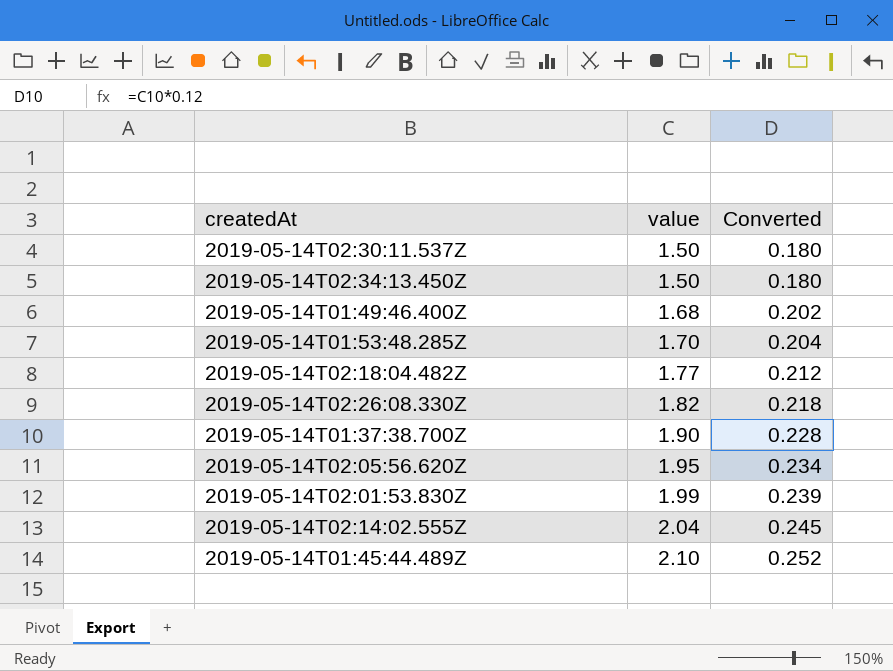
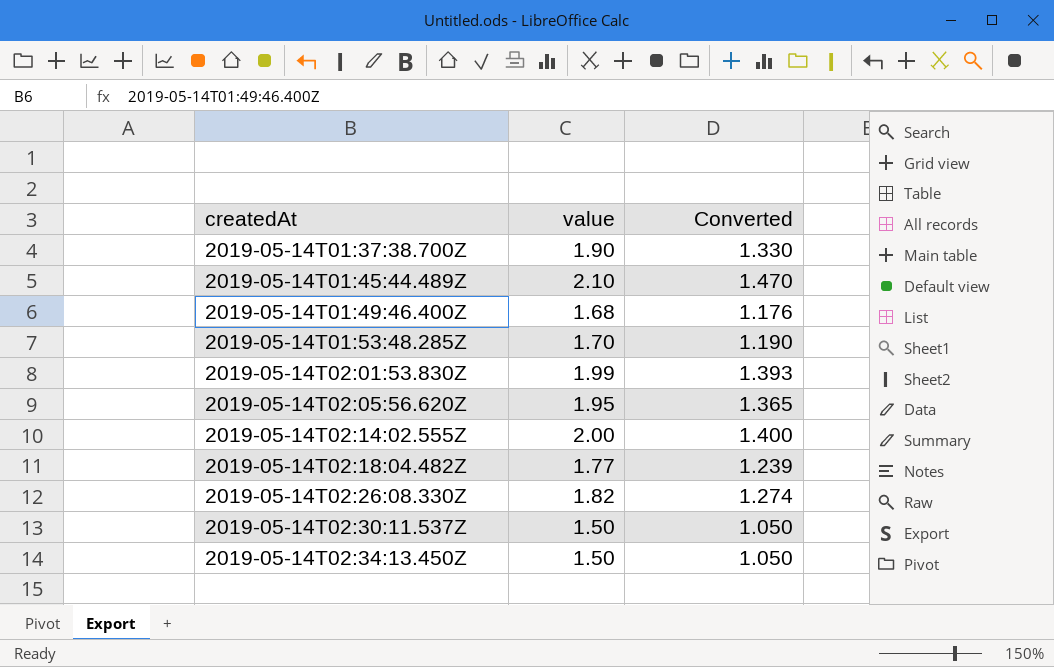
row order: value ascending -> createdAt ascending
column Converted | formula: [value] * 0.12 -> [value] * 0.7
2019-05-14T02:14:02.555Z | value: 2.04 -> 2.00

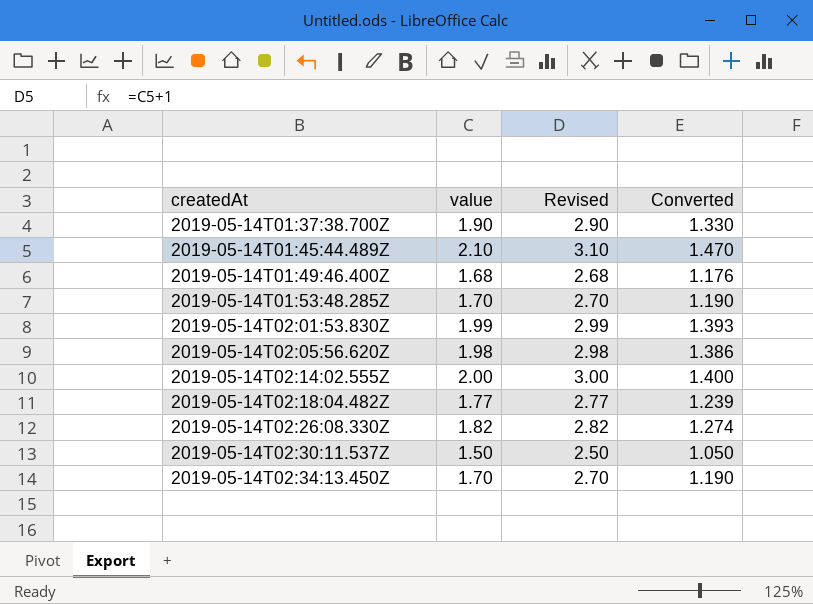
column Revised | formula: none -> [value] + 1
2019-05-14T02:05:56.620Z | value: 1.95 -> 1.98
2019-05-14T02:05:56.620Z | Converted: 1.365 -> 1.386
2019-05-14T02:34:13.450Z | value: 1.50 -> 1.70
2019-05-14T02:34:13.450Z | Converted: 1.050 -> 1.190

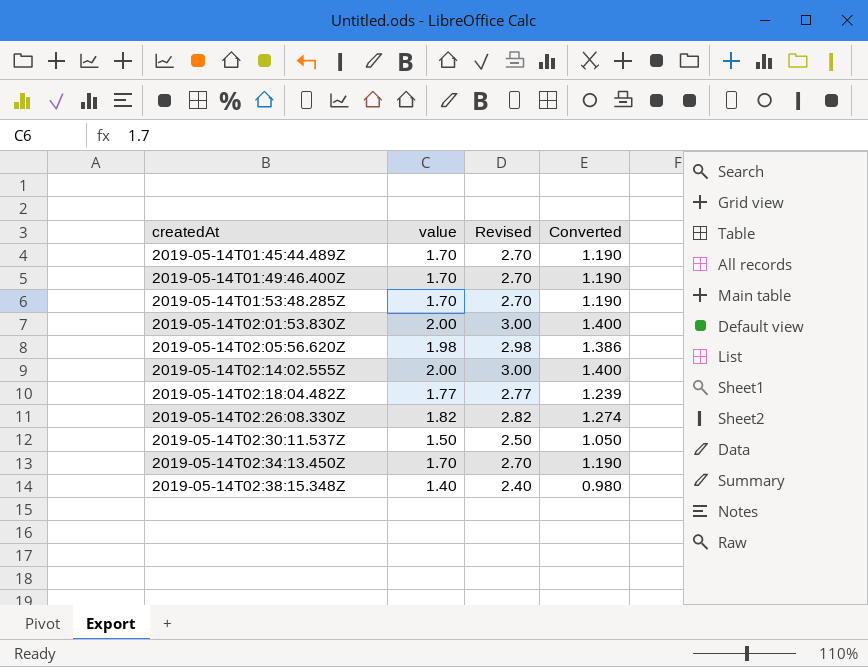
row 2019-05-14T01:37:38.700Z: 1.90 | 2.90 | 1.330 -> none
2019-05-14T01:45:44.489Z | value: 2.10 -> 1.70
2019-05-14T01:45:44.489Z | Revised: 3.10 -> 2.70
2019-05-14T01:45:44.489Z | Converted: 1.470 -> 1.190
2019-05-14T01:49:46.400Z | value: 1.68 -> 1.70
2019-05-14T01:49:46.400Z | Revised: 2.68 -> 2.70
2019-05-14T01:49:46.400Z | Converted: 1.176 -> 1.190
2019-05-14T02:01:53.830Z | value: 1.99 -> 2.00
2019-05-14T02:01:53.830Z | Revised: 2.99 -> 3.00
2019-05-14T02:01:53.830Z | Converted: 1.393 -> 1.400
row 2019-05-14T02:38:15.348Z: none -> 1.40 | 2.40 | 0.980

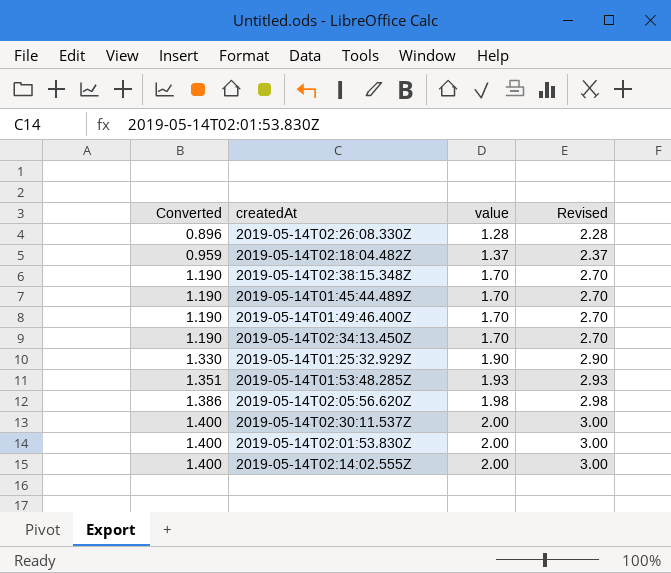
row order: createdAt ascending -> Converted ascending
column Converted | position: 4 -> 1
2019-05-14T02:26:08.330Z | Converted: 1.274 -> 0.896
2019-05-14T02:26:08.330Z | value: 1.82 -> 1.28
2019-05-14T02:26:08.330Z | Revised: 2.82 -> 2.28
2019-05-14T02:18:04.482Z | Converted: 1.239 -> 0.959
2019-05-14T02:18:04.482Z | value: 1.77 -> 1.37
2019-05-14T02:18:04.482Z | Revised: 2.77 -> 2.37
2019-05-14T02:38:15.348Z | Converted: 0.980 -> 1.190
2019-05-14T02:38:15.348Z | value: 1.40 -> 1.70
2019-05-14T02:38:15.348Z | Revised: 2.40 -> 2.70
row 2019-05-14T01:25:32.929Z: none -> 1.330 | 1.90 | 2.90
2019-05-14T01:53:48.285Z | Converted: 1.190 -> 1.351
2019-05-14T01:53:48.285Z | value: 1.70 -> 1.93
2019-05-14T01:53:48.285Z | Revised: 2.70 -> 2.93
2019-05-14T02:30:11.537Z | Converted: 1.050 -> 1.400
2019-05-14T02:30:11.537Z | value: 1.50 -> 2.00
2019-05-14T02:30:11.537Z | Revised: 2.50 -> 3.00

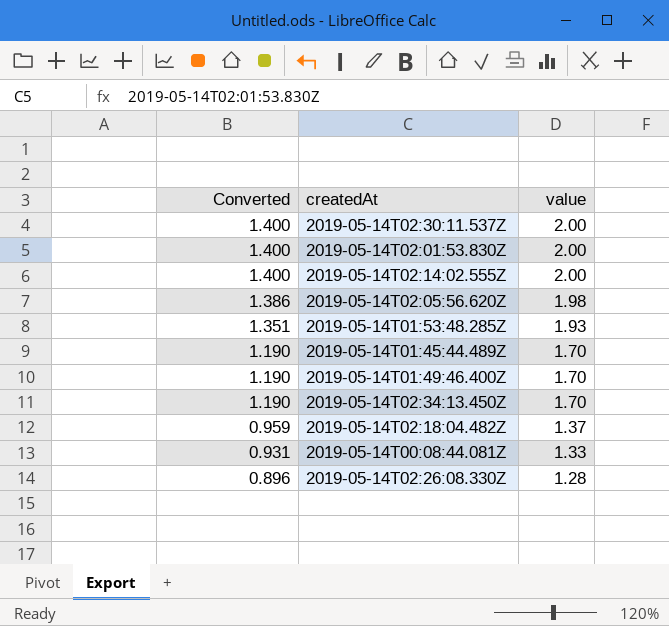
row order: Converted ascending -> Converted descending
column Revised | formula: [value] + 1 -> none
row 2019-05-14T02:38:15.348Z: 1.190 | 1.70 | 2.70 -> none
row 2019-05-14T01:25:32.929Z: 1.330 | 1.90 | 2.90 -> none
row 2019-05-14T00:08:44.081Z: none -> 0.931 | 1.33

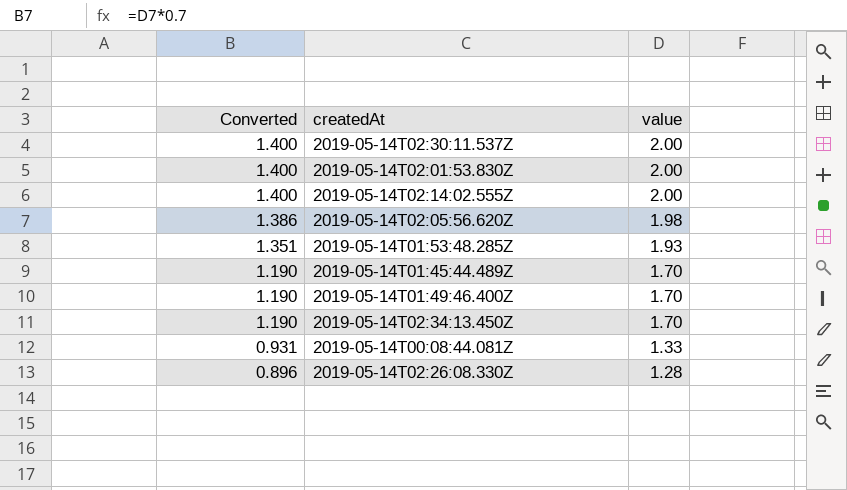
row 2019-05-14T02:18:04.482Z: 0.959 | 1.37 -> none

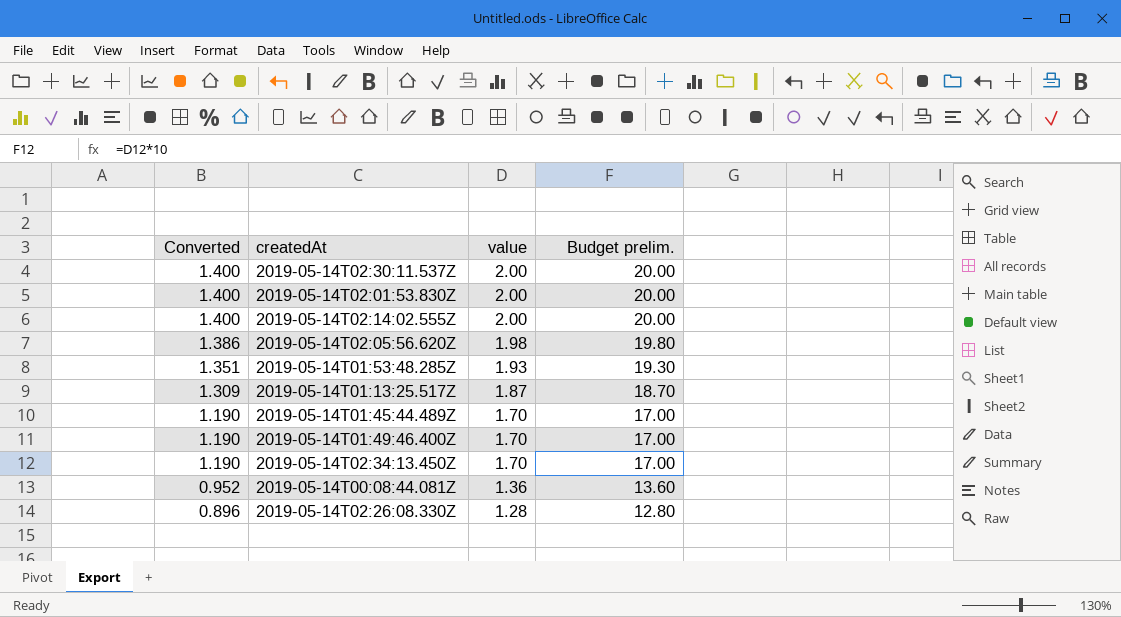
column Budget prelim. | formula: none -> [value] * 10
row 2019-05-14T01:13:25.517Z: none -> 1.309 | 1.87 | 18.70
2019-05-14T00:08:44.081Z | Converted: 0.931 -> 0.952
2019-05-14T00:08:44.081Z | value: 1.33 -> 1.36

